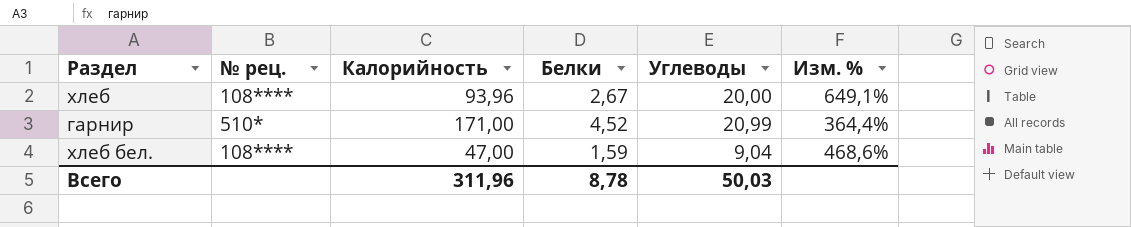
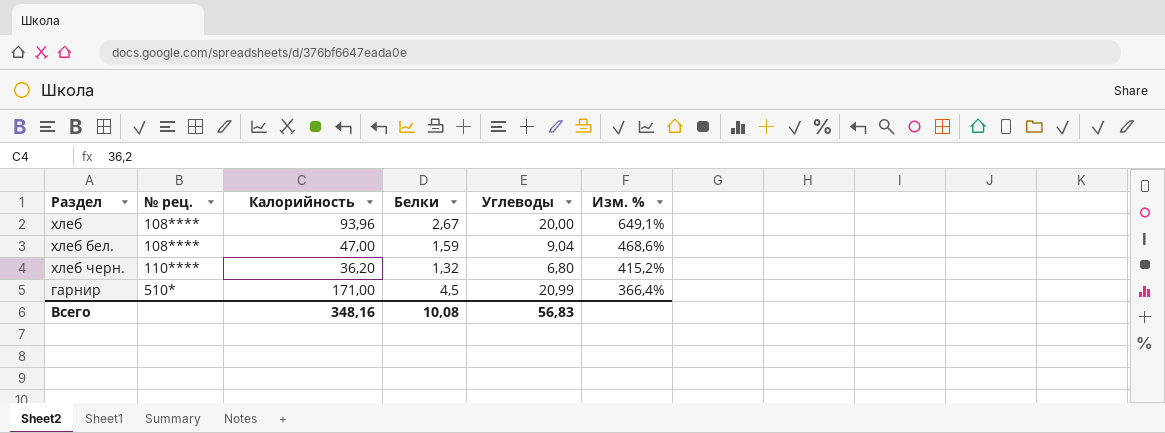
row order: none -> № рец. ascending
row хлеб черн.: none -> 110**** | 36,20 | 1,32 | 6,80 | 415,2%
гарнир | Белки: 4,52 -> 4,5
гарнир | Изм. %: 364,4% -> 366,4%
Всего | Калорийность: 311,96 -> 348,16
Всего | Белки: 8,78 -> 10,08
Всего | Углеводы: 50,03 -> 56,83

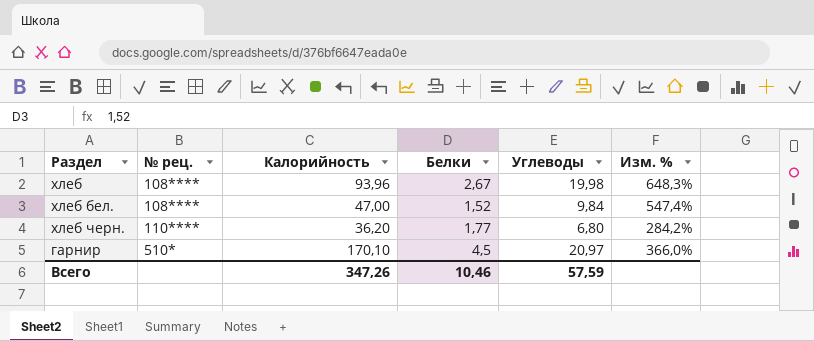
хлеб | Углеводы: 20,00 -> 19,98
хлеб | Изм. %: 649,1% -> 648,3%
хлеб бел. | Белки: 1,59 -> 1,52
хлеб бел. | Углеводы: 9,04 -> 9,84
хлеб бел. | Изм. %: 468,6% -> 547,4%
хлеб черн. | Белки: 1,32 -> 1,77
хлеб черн. | Изм. %: 415,2% -> 284,2%
гарнир | Калорийность: 171,00 -> 170,10
гарнир | Углеводы: 20,99 -> 20,97
гарнир | Изм. %: 366,4% -> 366,0%
Всего | Калорийность: 348,16 -> 347,26
Всего | Белки: 10,08 -> 10,46
Всего | Углеводы: 56,83 -> 57,59

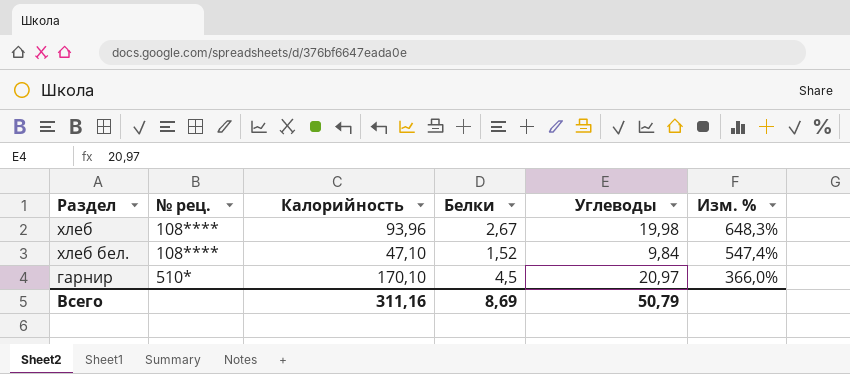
row хлеб черн.: 110**** | 36,20 | 1,77 | 6,80 | 284,2% -> none
хлеб бел. | Калорийность: 47,00 -> 47,10
Всего | Калорийность: 347,26 -> 311,16
Всего | Белки: 10,46 -> 8,69
Всего | Углеводы: 57,59 -> 50,79

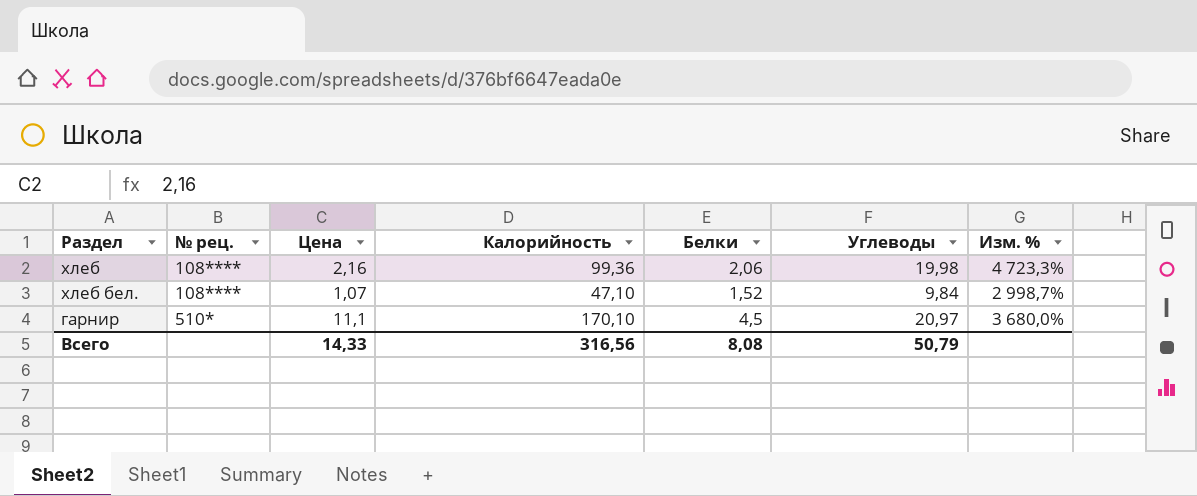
column Цена | position: none -> 3
column Изм. % | formula: ([Углеводы] - [Белки]) / [Белки] -> ([Калорийность] - [Белки]) / [Белки]
хлеб | Калорийность: 93,96 -> 99,36
хлеб | Белки: 2,67 -> 2,06
Всего | Калорийность: 311,16 -> 316,56
Всего | Белки: 8,69 -> 8,08

